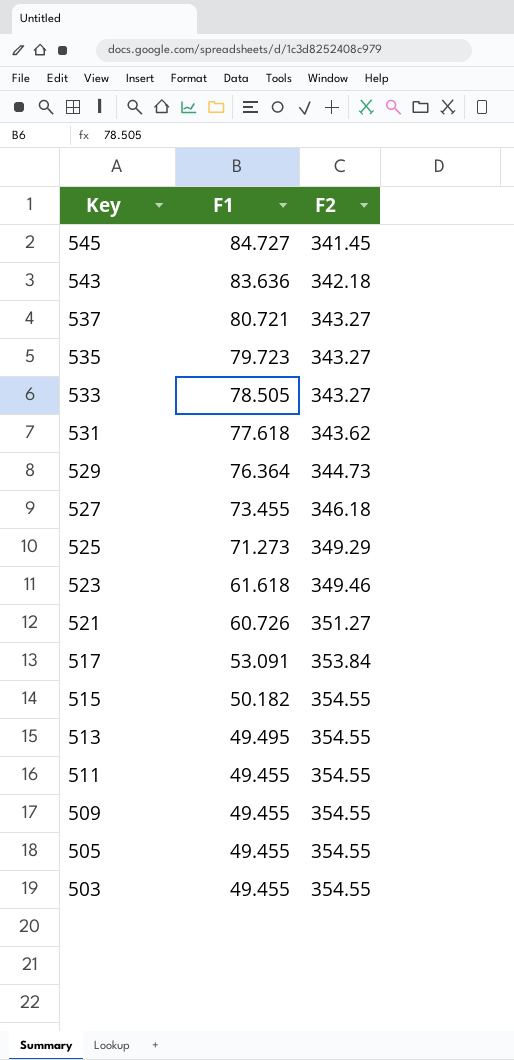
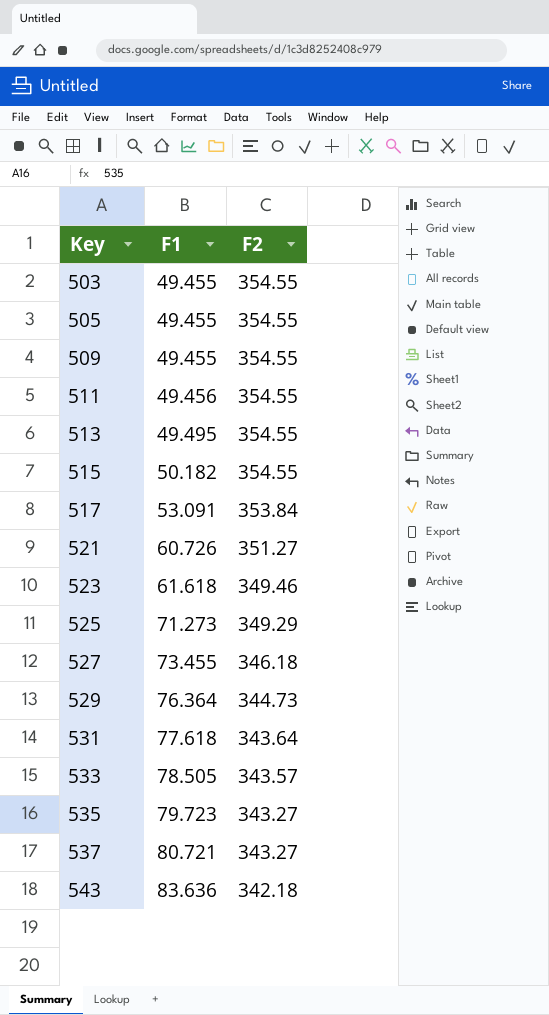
row order: Key descending -> Key ascending
row 545: 84.727 | 341.45 -> none
511 | F1: 49.455 -> 49.456
531 | F2: 343.62 -> 343.64
533 | F2: 343.27 -> 343.57

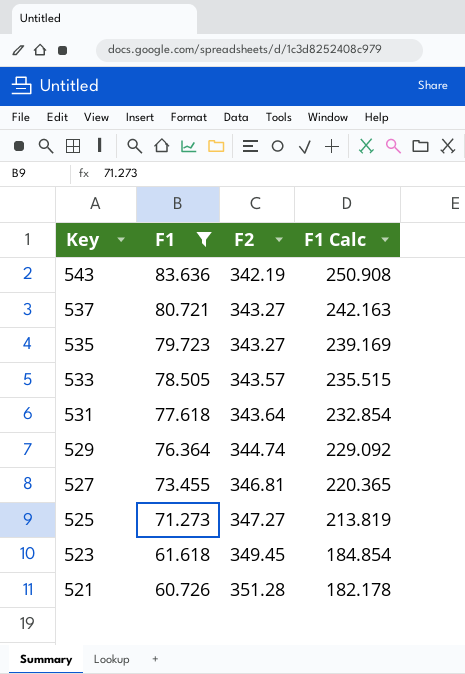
filter: none -> F1 >= 60.726
row order: Key ascending -> Key descending
column F1 Calc | formula: none -> [F1] * 3
543 | F2: 342.18 -> 342.19
529 | F2: 344.73 -> 344.74
527 | F2: 346.18 -> 346.81
525 | F2: 349.29 -> 347.27
523 | F2: 349.46 -> 349.45
521 | F2: 351.27 -> 351.28

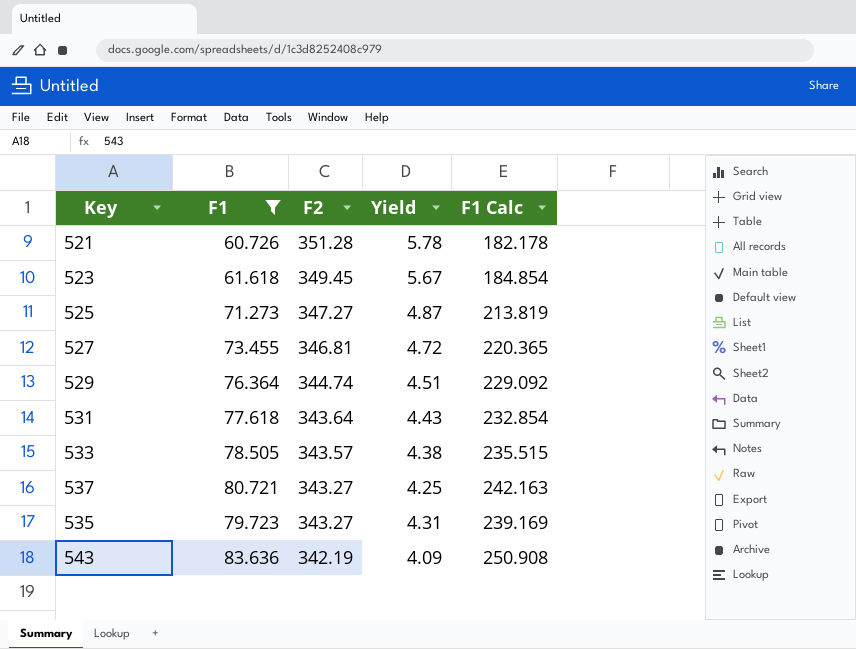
row order: Key descending -> F2 descending
column Yield | formula: none -> [F2] / [F1]

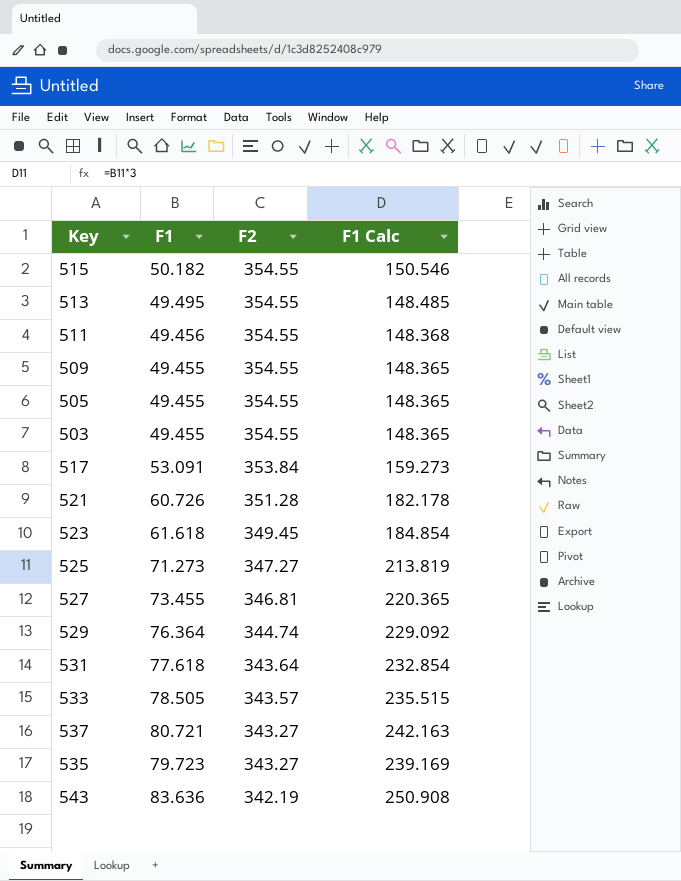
filter: F1 >= 60.726 -> none
column Yield | formula: [F2] / [F1] -> none

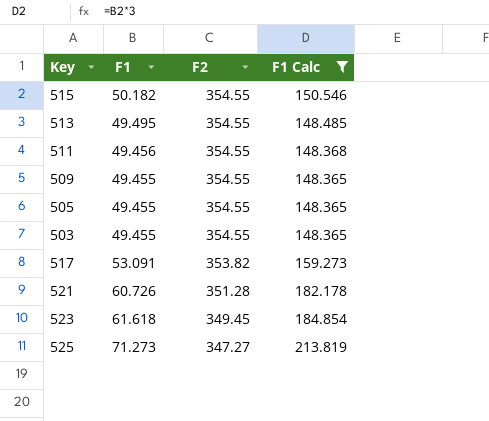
filter: none -> F1 Calc <= 213.819
517 | F2: 353.84 -> 353.82

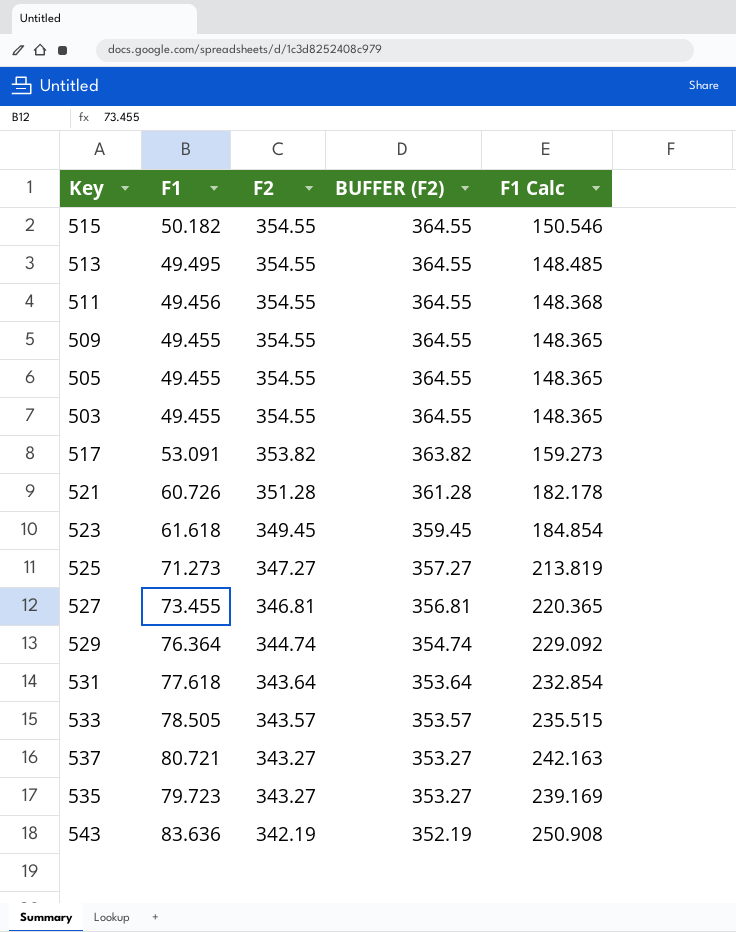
filter: F1 Calc <= 213.819 -> none
column BUFFER (F2) | formula: none -> [F2] + 10

